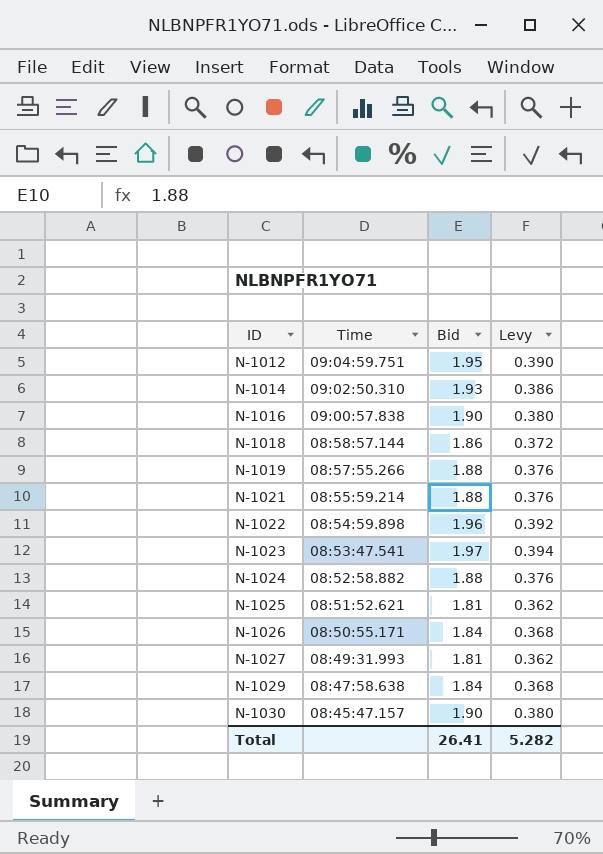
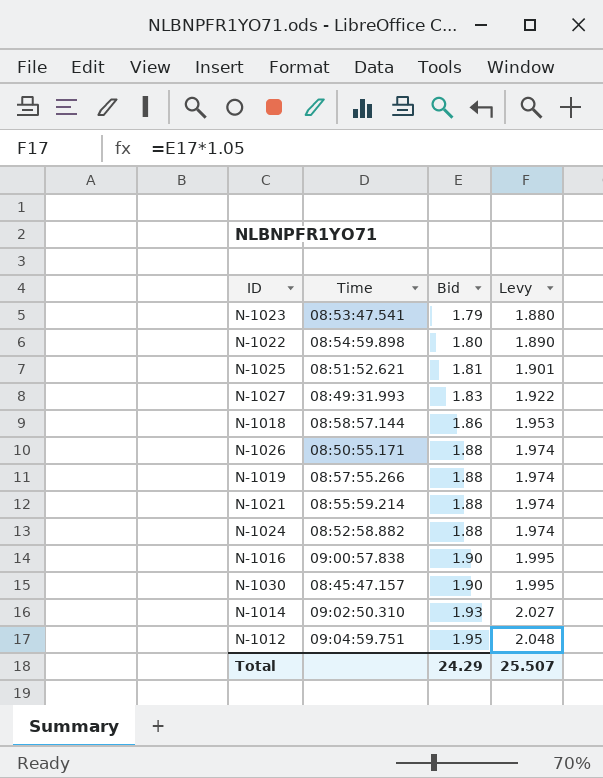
row order: ID ascending -> Bid ascending
column Levy | formula: [Bid] * 0.2 -> [Bid] * 1.05
row N-1029: 08:47:58.638 | 1.84 | 0.368 -> none
N-1023 | Bid: 1.97 -> 1.79
N-1022 | Bid: 1.96 -> 1.80
N-1027 | Bid: 1.81 -> 1.83
N-1026 | Bid: 1.84 -> 1.88
Total | Bid: 26.41 -> 24.29
Total | Levy: 5.282 -> 25.507

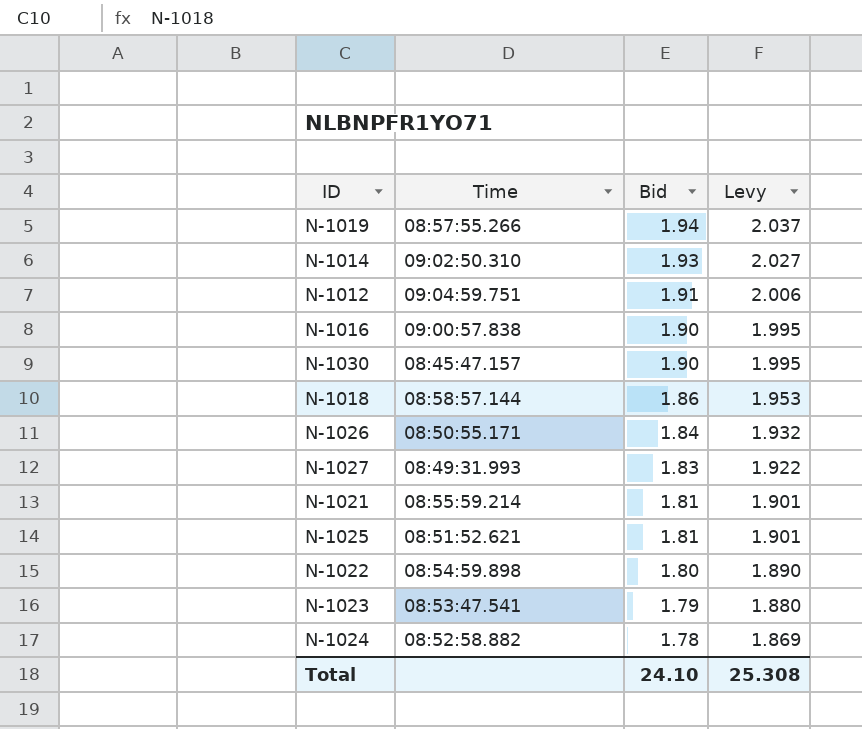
row order: Bid ascending -> Bid descending
N-1019 | Bid: 1.88 -> 1.94
N-1019 | Levy: 1.974 -> 2.037
N-1012 | Bid: 1.95 -> 1.91
N-1012 | Levy: 2.048 -> 2.006
N-1026 | Bid: 1.88 -> 1.84
N-1026 | Levy: 1.974 -> 1.932
N-1021 | Bid: 1.88 -> 1.81
N-1021 | Levy: 1.974 -> 1.901
N-1024 | Bid: 1.88 -> 1.78
N-1024 | Levy: 1.974 -> 1.869
Total | Bid: 24.29 -> 24.10
Total | Levy: 25.507 -> 25.308

